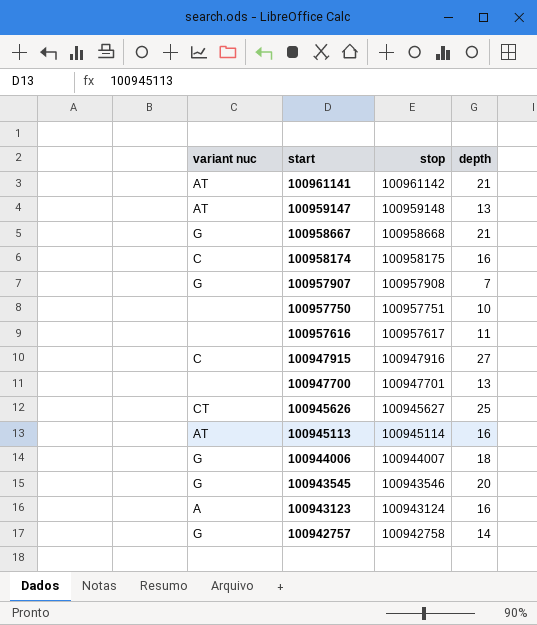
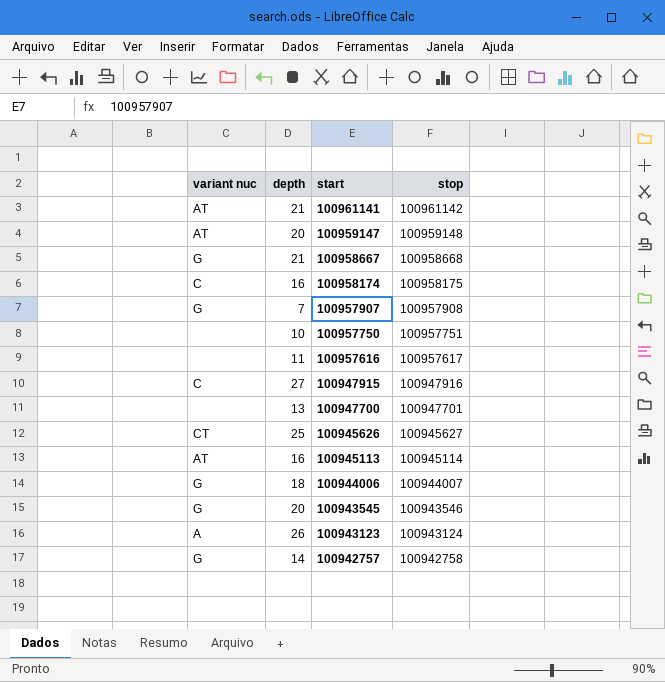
column depth | position: 4 -> 2
100959147 | depth: 13 -> 20
100943123 | depth: 16 -> 26

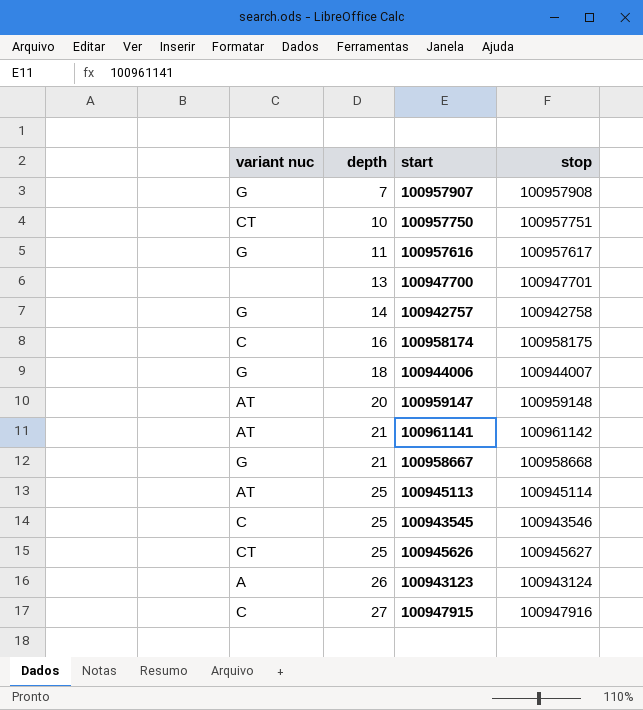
row order: start descending -> depth ascending
100957750 | variant nuc: none -> CT
100957616 | variant nuc: none -> G
100945113 | depth: 16 -> 25
100943545 | variant nuc: G -> C
100943545 | depth: 20 -> 25

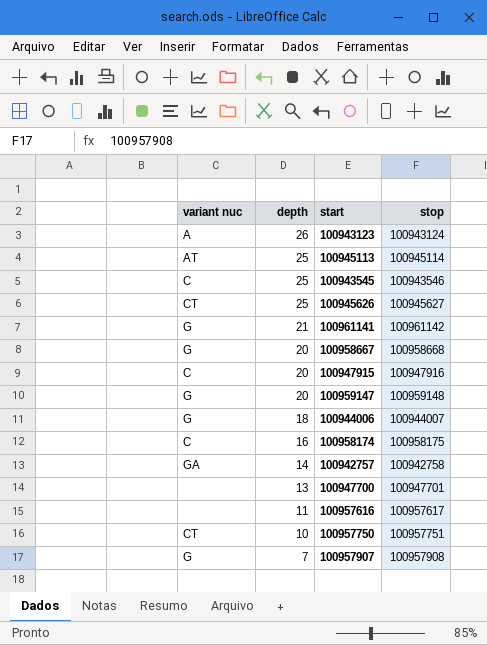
row order: depth ascending -> depth descending
100961141 | variant nuc: AT -> G
100958667 | depth: 21 -> 20
100947915 | depth: 27 -> 20
100959147 | variant nuc: AT -> G
100942757 | variant nuc: G -> GA
100957616 | variant nuc: G -> none

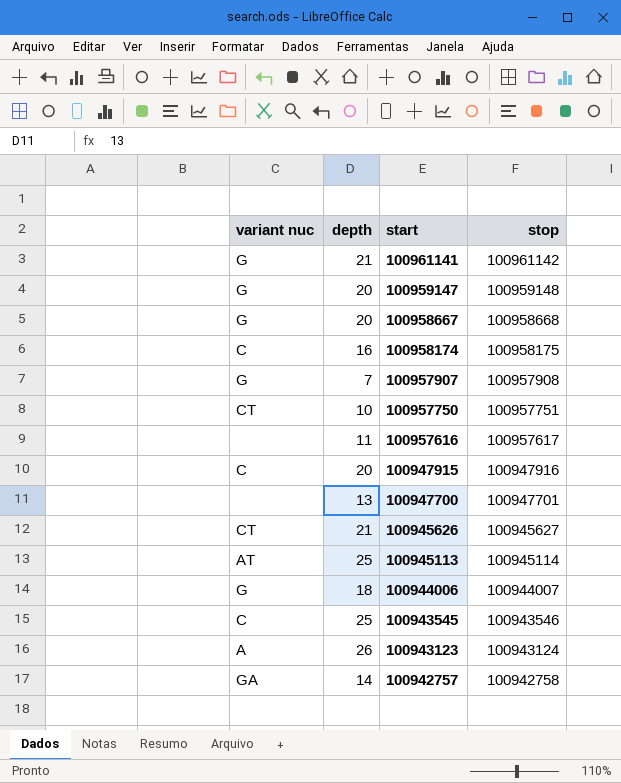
row order: depth descending -> start descending
100945626 | depth: 25 -> 21

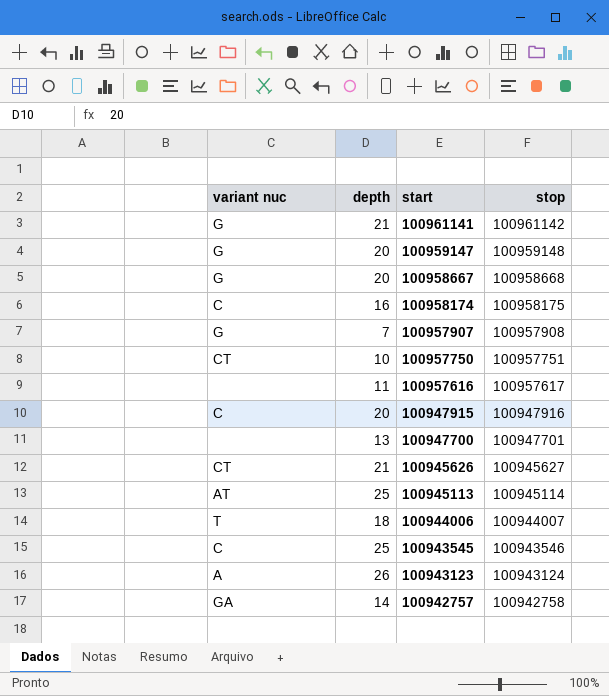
100944006 | variant nuc: G -> T

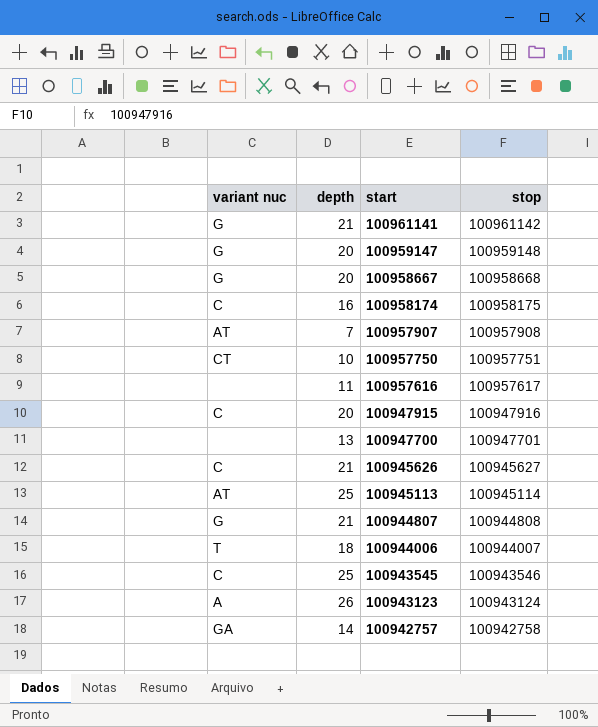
100957907 | variant nuc: G -> AT
100945626 | variant nuc: CT -> C
row 100944807: none -> G | 21 | 100944808

